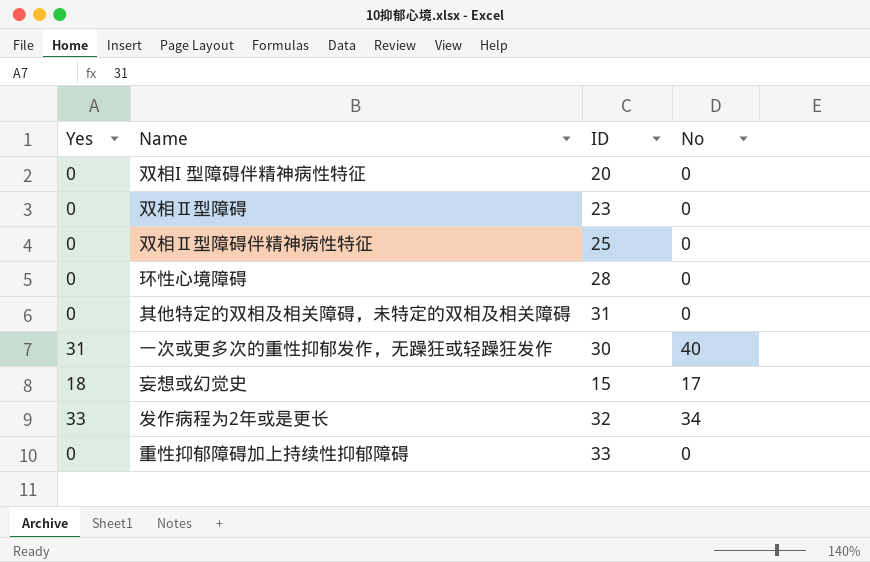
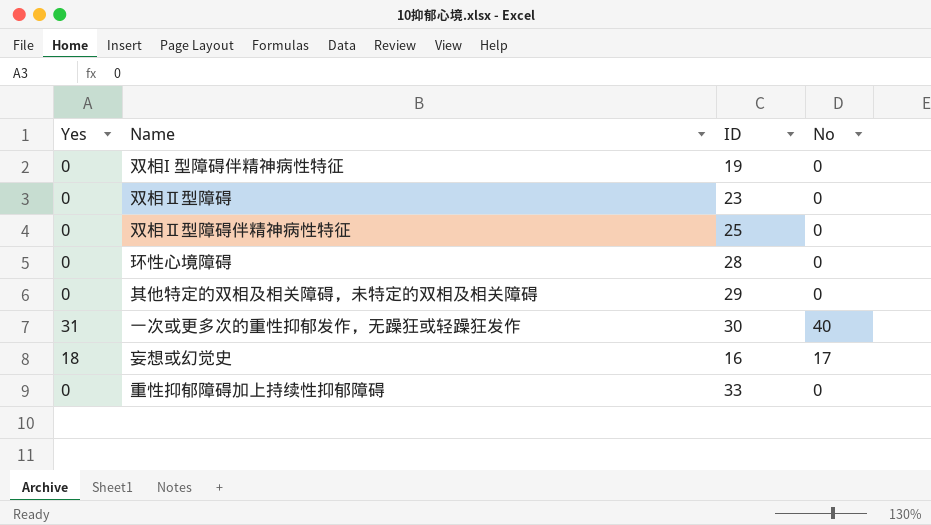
row 发作病程为2年或是更长: 33 | 32 | 34 -> none
双相I 型障碍伴精神病性特征 | ID: 20 -> 19
其他特定的双相及相关障碍，未特定的双相及相关障碍 | ID: 31 -> 29
妄想或幻觉史 | ID: 15 -> 16

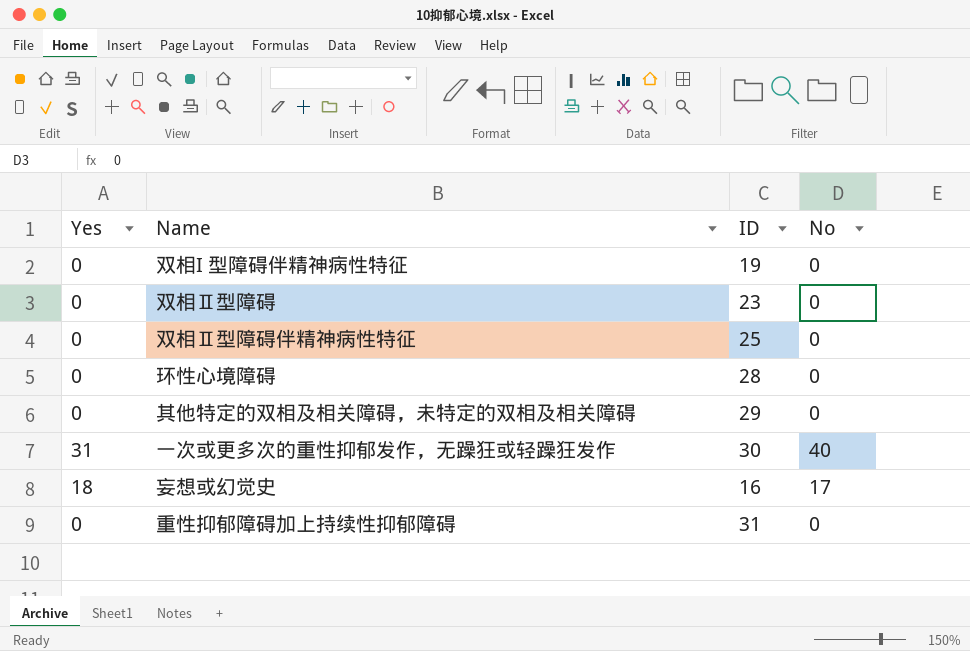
重性抑郁障碍加上持续性抑郁障碍 | ID: 33 -> 31

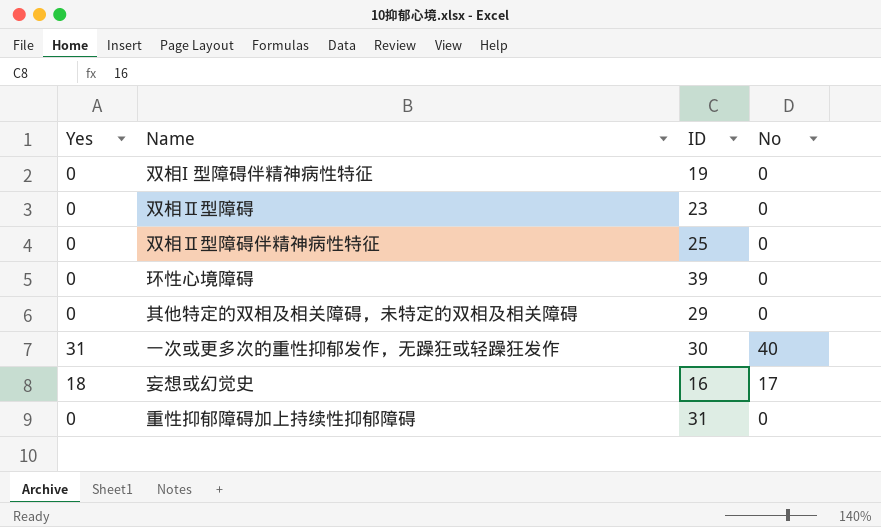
环性心境障碍 | ID: 28 -> 39

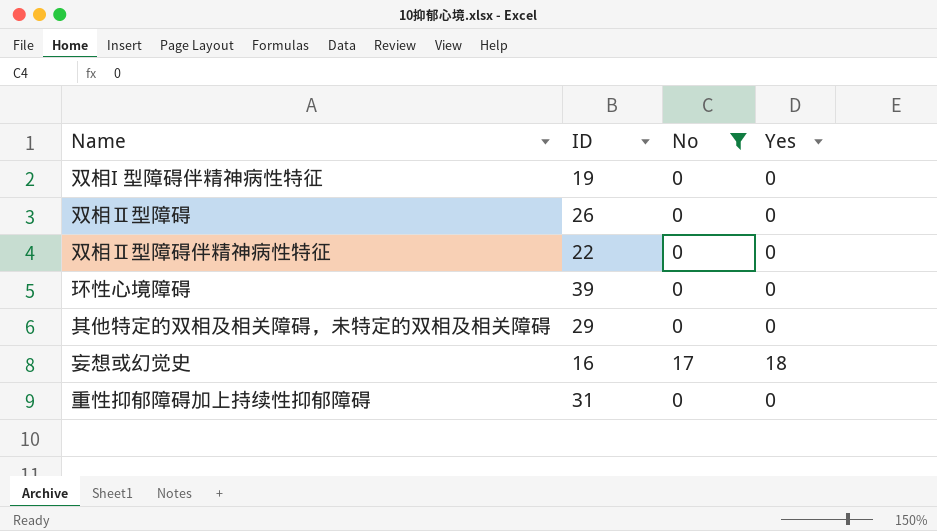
filter: none -> No != 40
column Yes | position: 1 -> 4
双相Ⅱ型障碍 | ID: 23 -> 26
双相Ⅱ型障碍伴精神病性特征 | ID: 25 -> 22

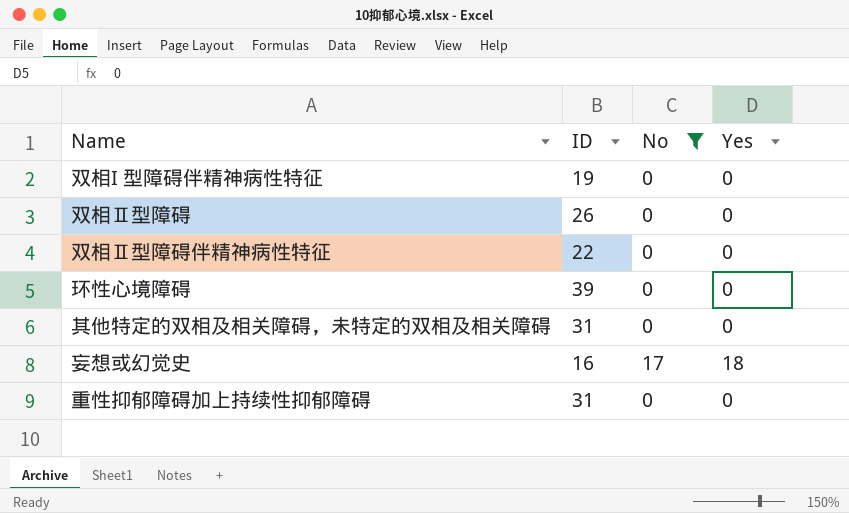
其他特定的双相及相关障碍，未特定的双相及相关障碍 | ID: 29 -> 31

